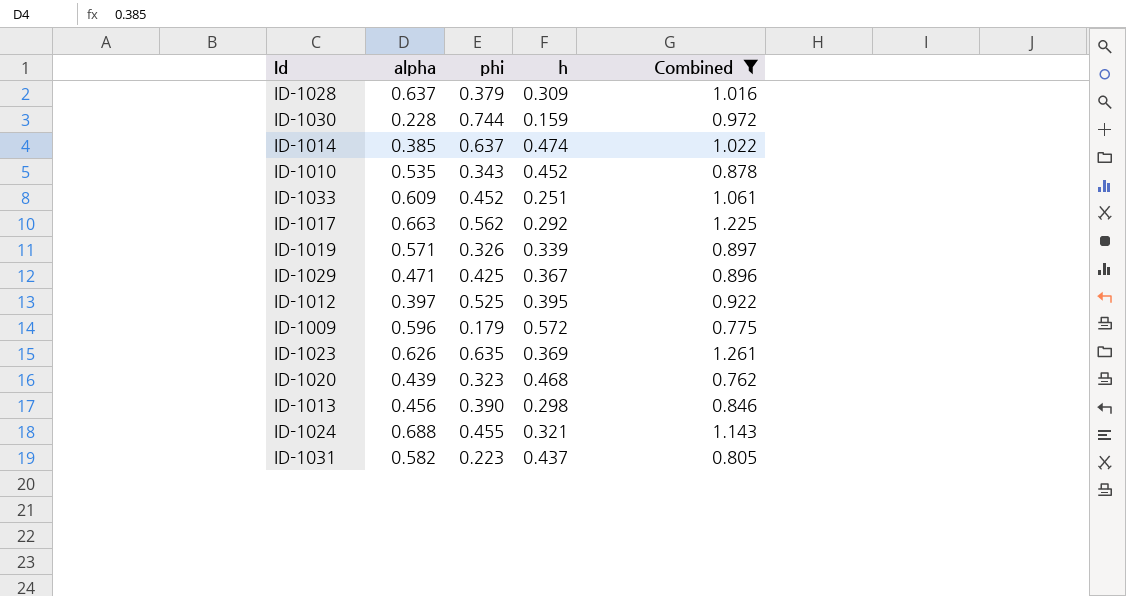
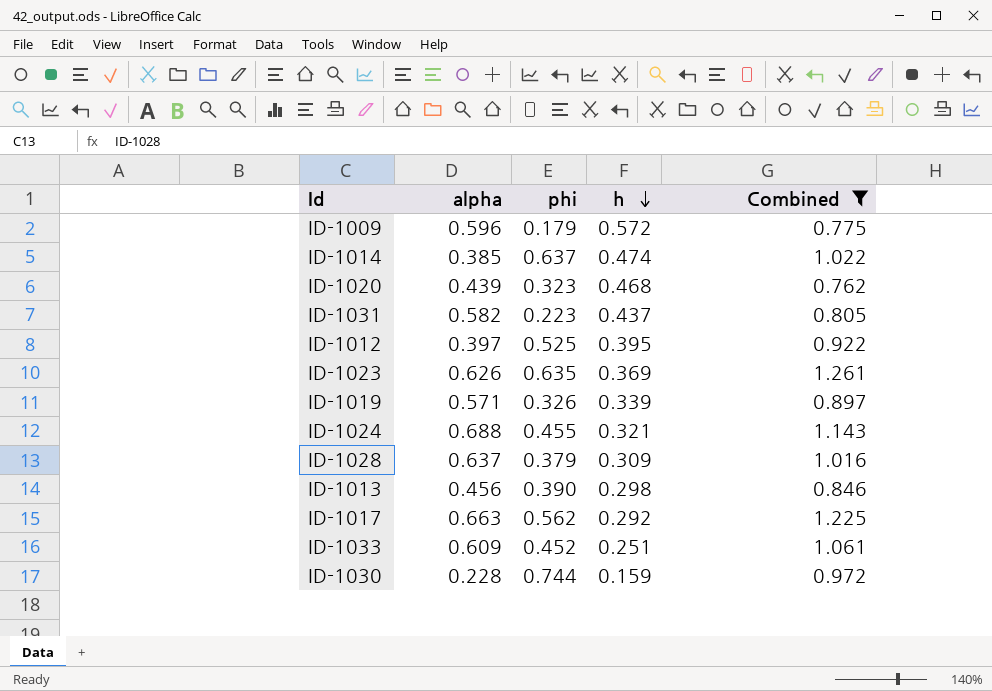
row order: none -> h descending
row ID-1010: 0.535 | 0.343 | 0.452 | 0.878 -> none
row ID-1029: 0.471 | 0.425 | 0.367 | 0.896 -> none

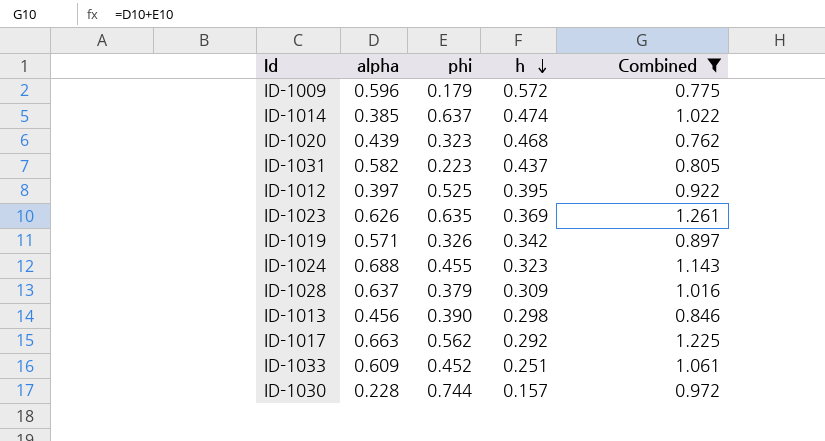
ID-1019 | h: 0.339 -> 0.342
ID-1024 | h: 0.321 -> 0.323
ID-1030 | h: 0.159 -> 0.157

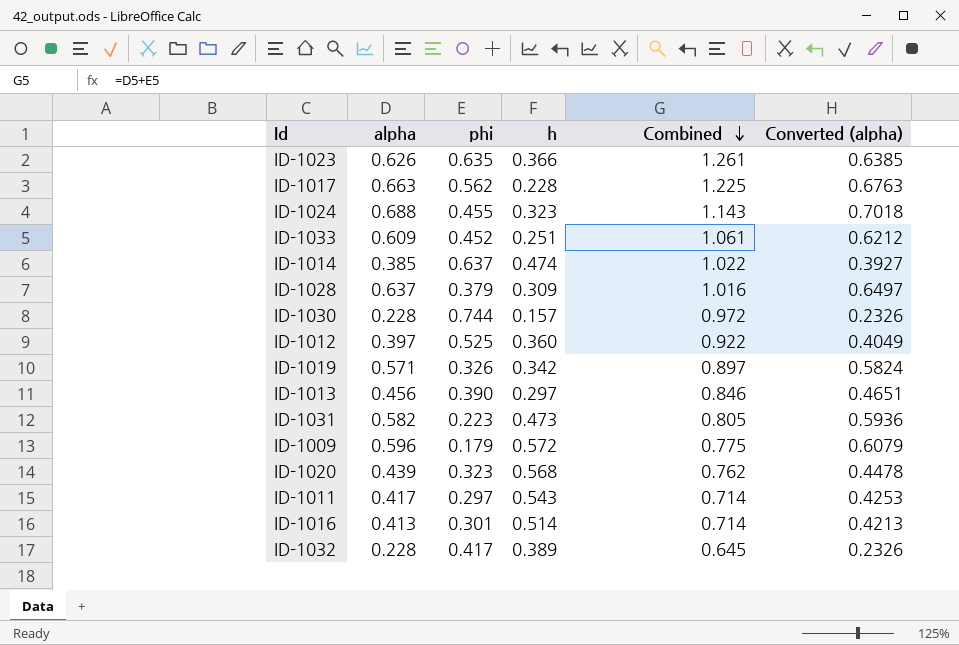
filter: Combined >= 0.762 -> none
row order: h descending -> Combined descending
column Converted (alpha) | formula: none -> [alpha] * 1.02
ID-1023 | h: 0.369 -> 0.366
ID-1017 | h: 0.292 -> 0.228
ID-1012 | h: 0.395 -> 0.360
ID-1013 | h: 0.298 -> 0.297
ID-1031 | h: 0.437 -> 0.473
ID-1020 | h: 0.468 -> 0.568

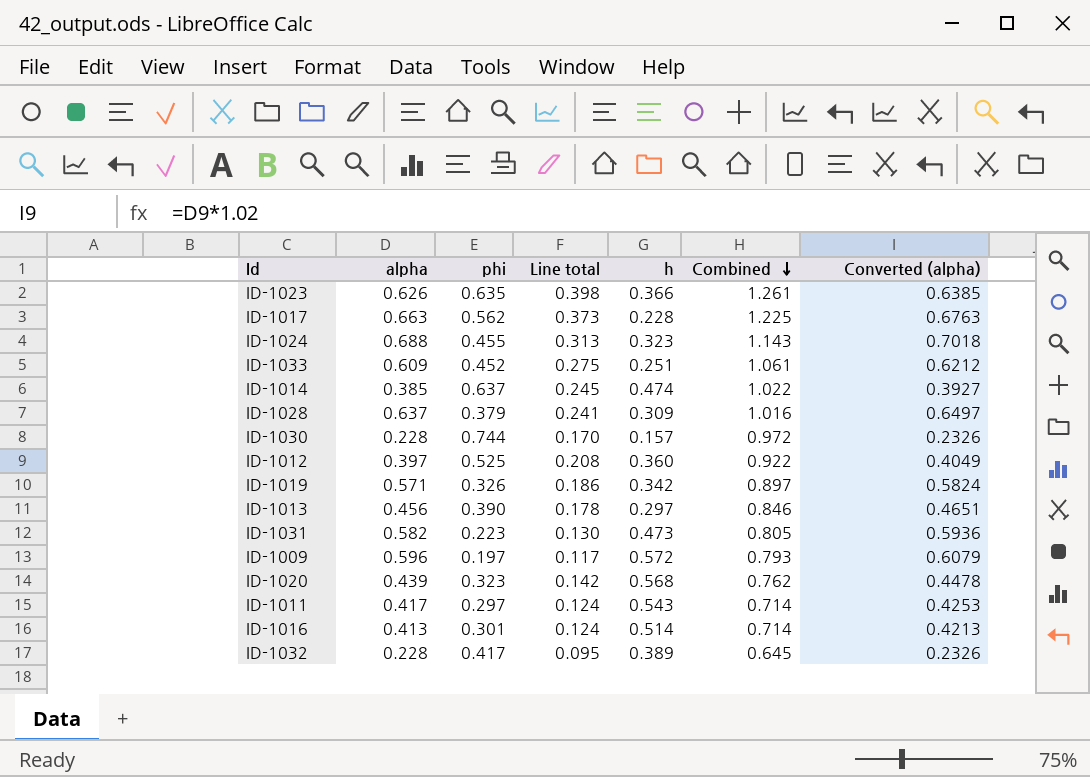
column Line total | formula: none -> [alpha] * [phi]
ID-1009 | phi: 0.179 -> 0.197
ID-1009 | Combined: 0.775 -> 0.793

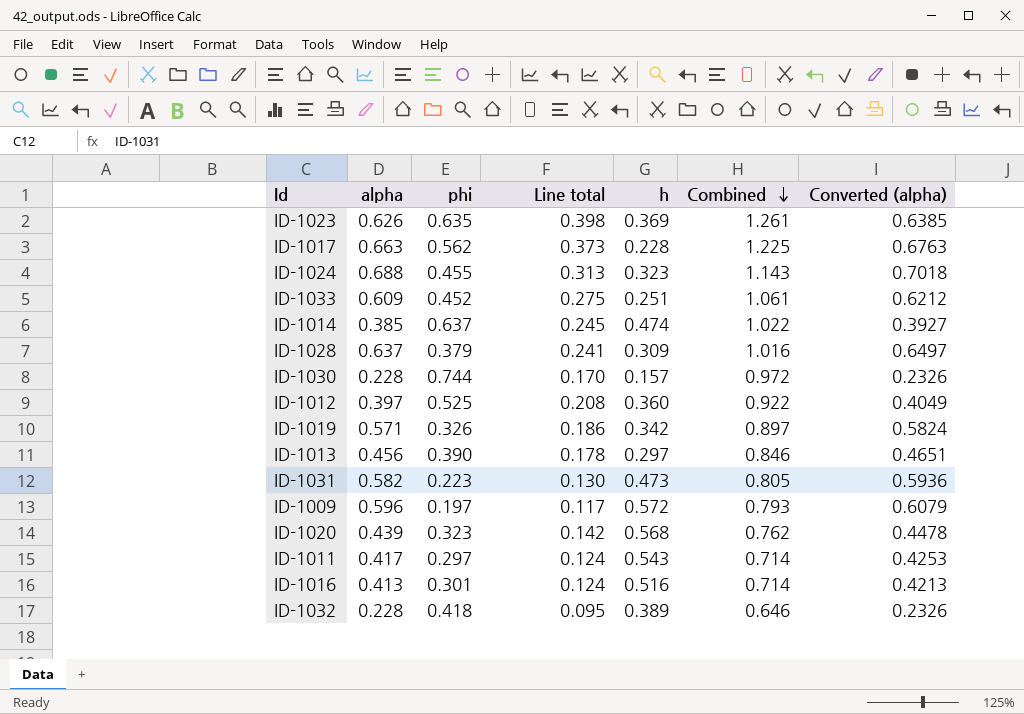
ID-1023 | h: 0.366 -> 0.369
ID-1016 | h: 0.514 -> 0.516
ID-1032 | phi: 0.417 -> 0.418
ID-1032 | Combined: 0.645 -> 0.646

